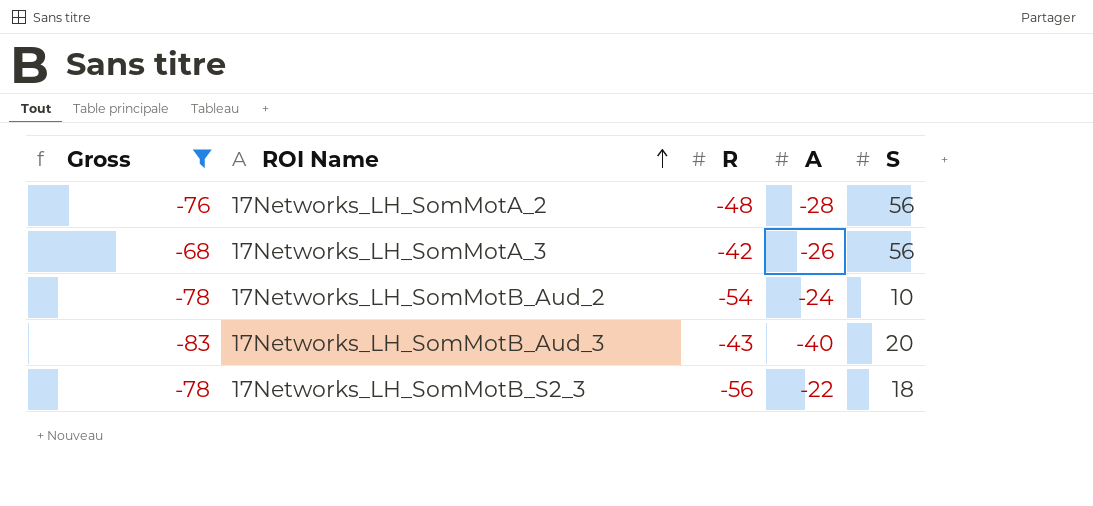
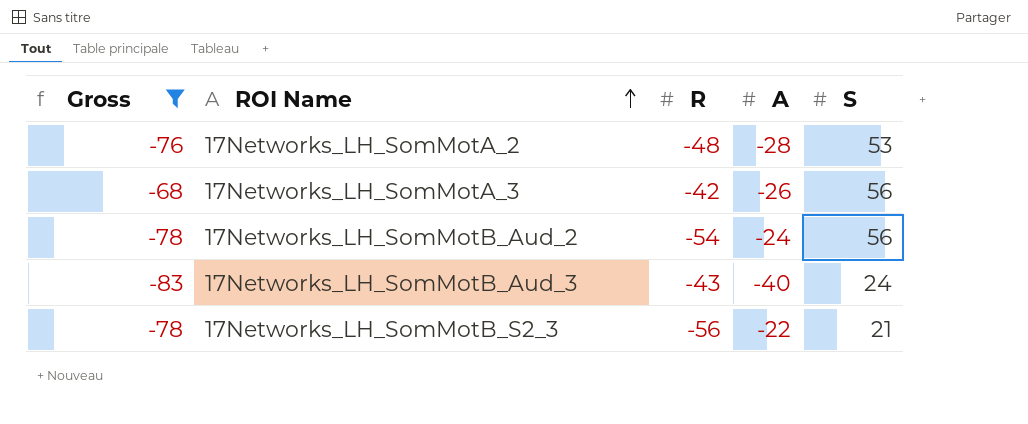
17Networks_LH_SomMotA_2 | S: 56 -> 53
17Networks_LH_SomMotB_Aud_2 | S: 10 -> 56
17Networks_LH_SomMotB_Aud_3 | S: 20 -> 24
17Networks_LH_SomMotB_S2_3 | S: 18 -> 21

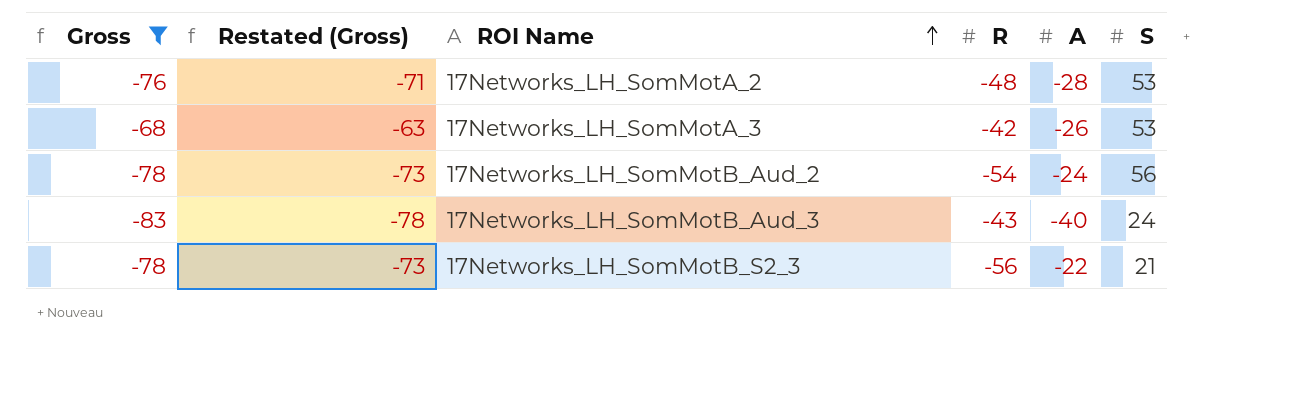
column Restated (Gross) | formula: none -> [Gross] + 5
17Networks_LH_SomMotA_3 | S: 56 -> 53

